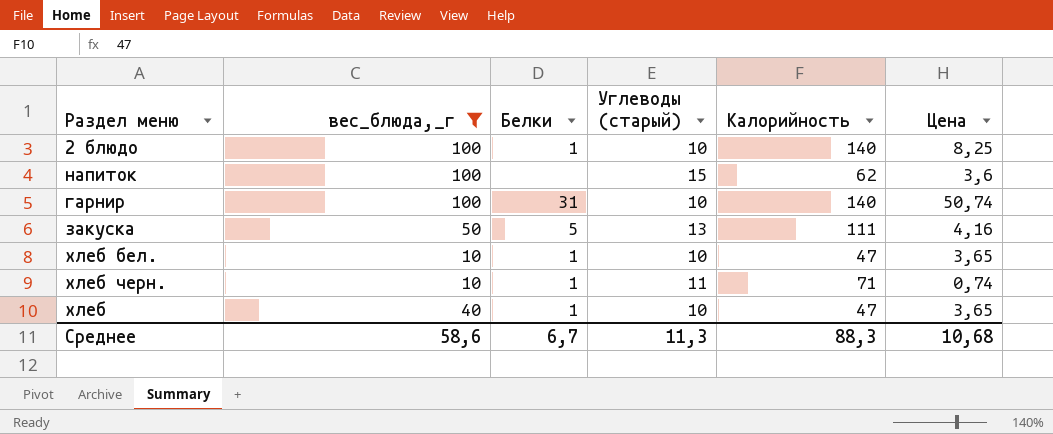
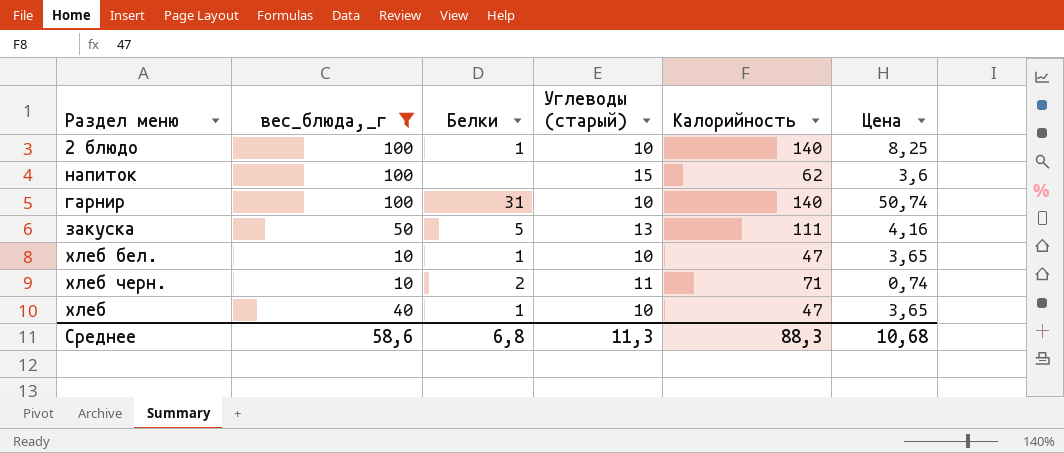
хлеб черн. | Белки: 1 -> 2
Среднее | Белки: 6,7 -> 6,8

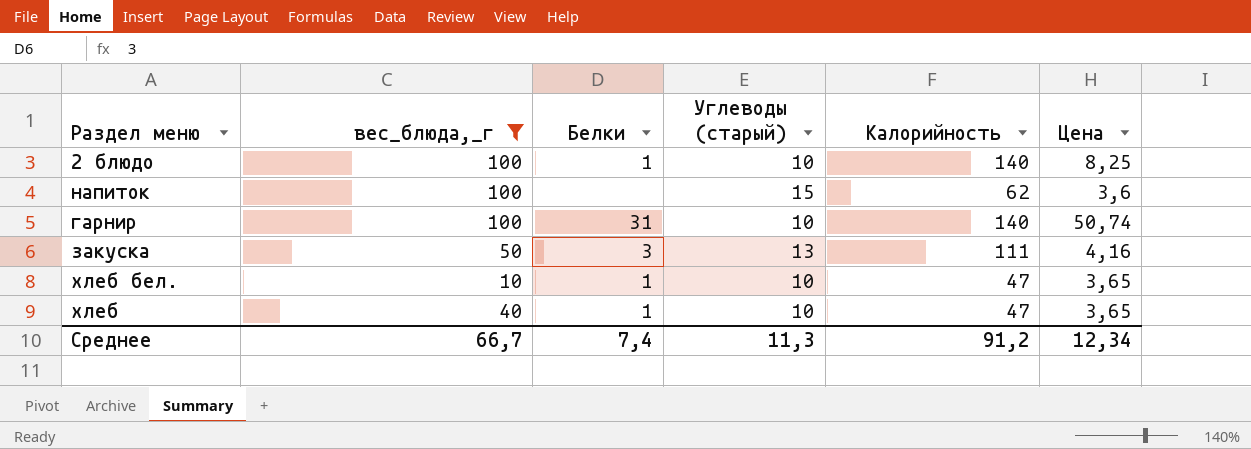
row хлеб черн.: 10 | 2 | 11 | 71 | 0,74 -> none
закуска | Белки: 5 -> 3
Среднее | вес_блюда,_г: 58,6 -> 66,7
Среднее | Белки: 6,8 -> 7,4
Среднее | Калорийность: 88,3 -> 91,2
Среднее | Цена: 10,68 -> 12,34

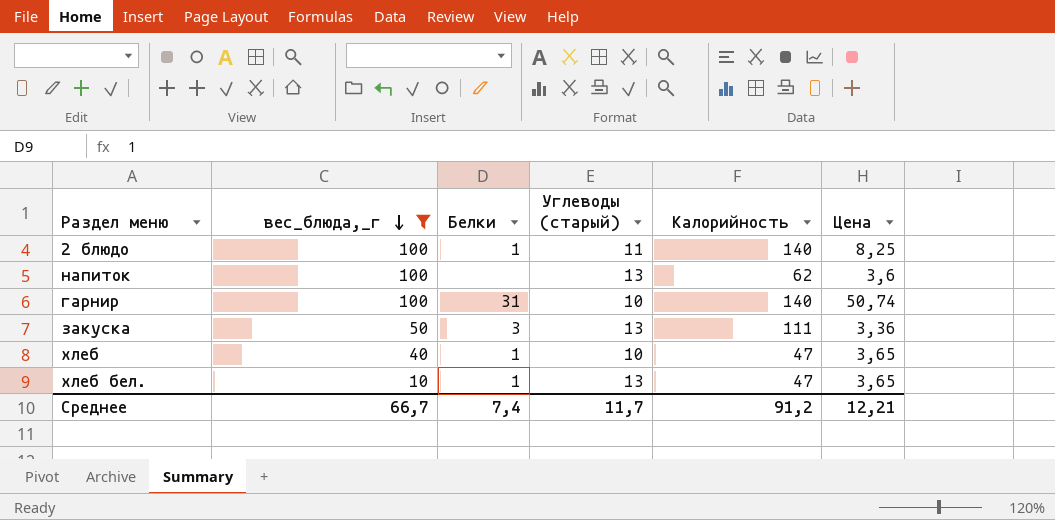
row order: none -> вес_блюда,_г descending
2 блюдо | Углеводы (старый): 10 -> 11
напиток | Углеводы (старый): 15 -> 13
закуска | Цена: 4,16 -> 3,36
хлеб бел. | Углеводы (старый): 10 -> 13
Среднее | Углеводы (старый): 11,3 -> 11,7
Среднее | Цена: 12,34 -> 12,21

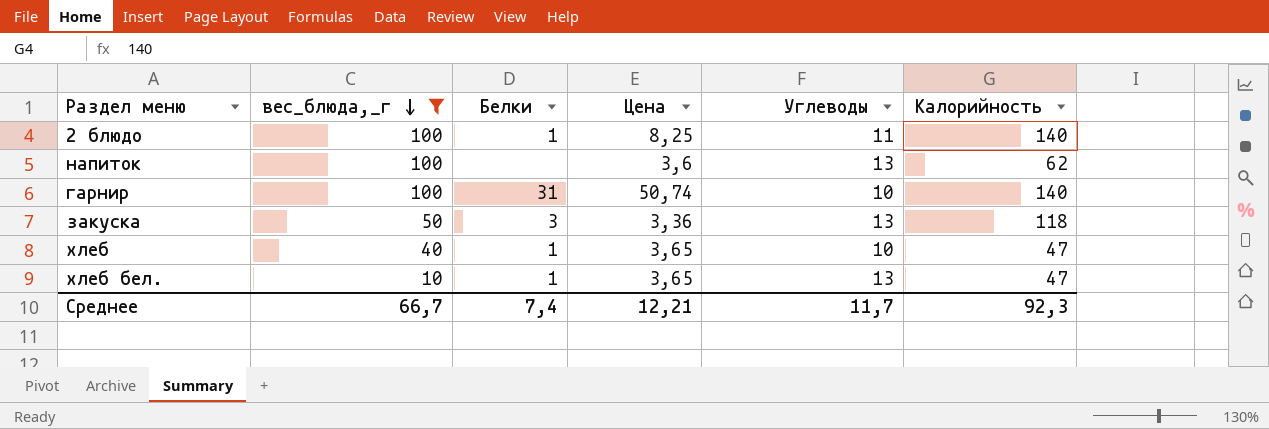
column Цена | position: 6 -> 4
column name: Углеводы (старый) -> Углеводы
закуска | Калорийность: 111 -> 118
Среднее | Калорийность: 91,2 -> 92,3

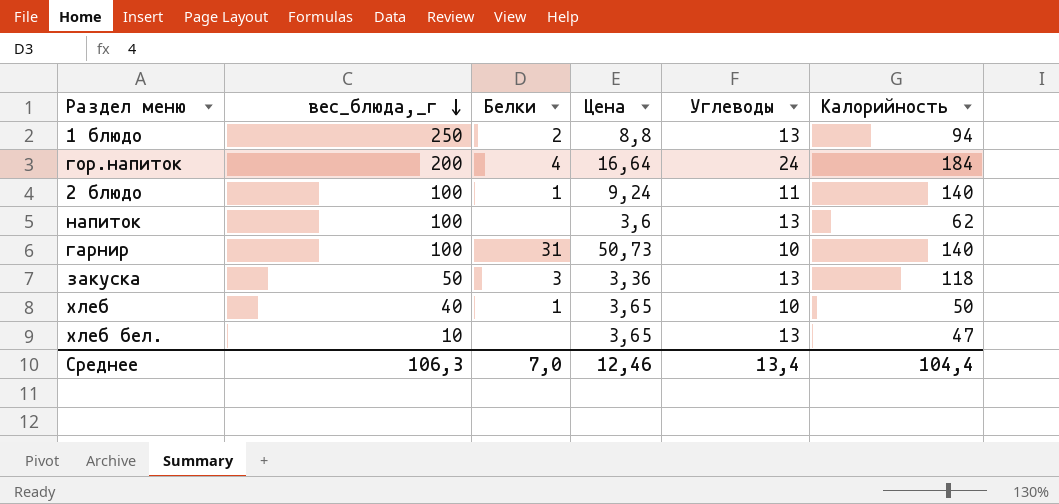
filter: вес_блюда,_г <= 100 -> none
2 блюдо | Цена: 8,25 -> 9,24
гарнир | Цена: 50,74 -> 50,73
хлеб | Калорийность: 47 -> 50
хлеб бел. | Белки: 1 -> none
Среднее | вес_блюда,_г: 66,7 -> 106,3
Среднее | Белки: 7,4 -> 7,0
Среднее | Цена: 12,21 -> 12,46
Среднее | Углеводы: 11,7 -> 13,4
Среднее | Калорийность: 92,3 -> 104,4

